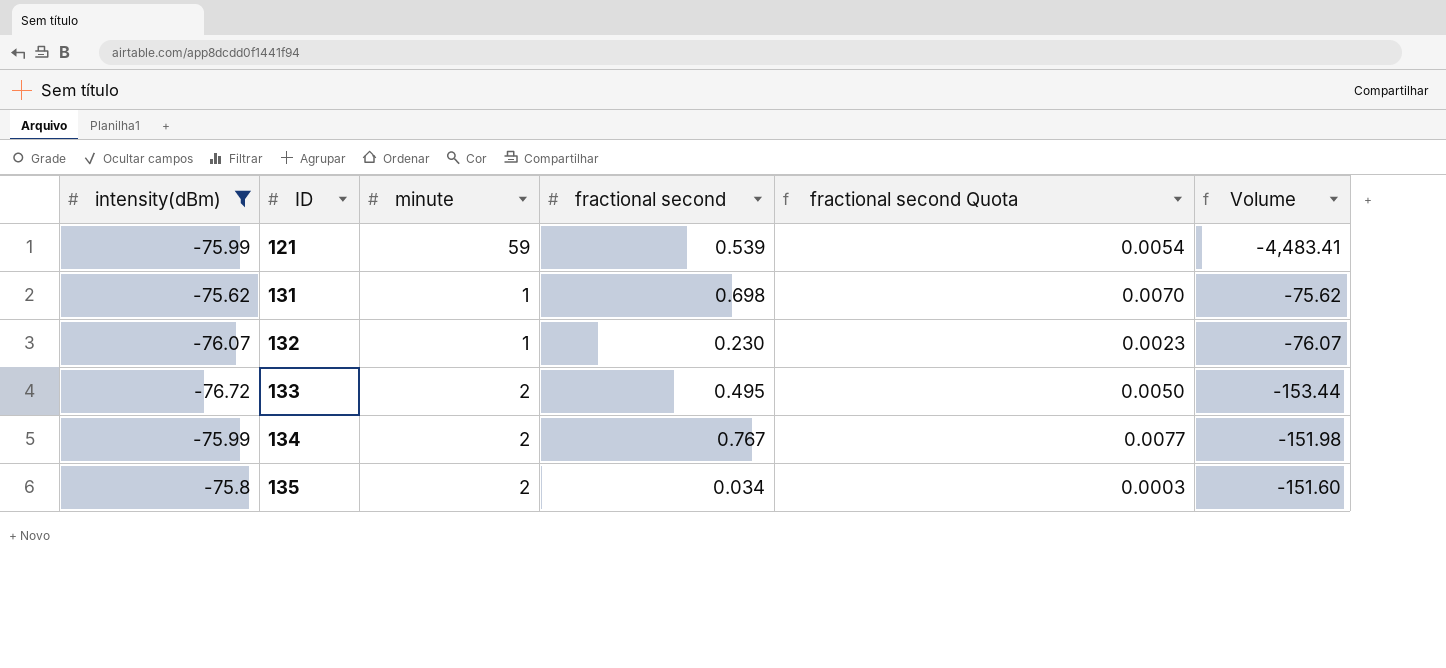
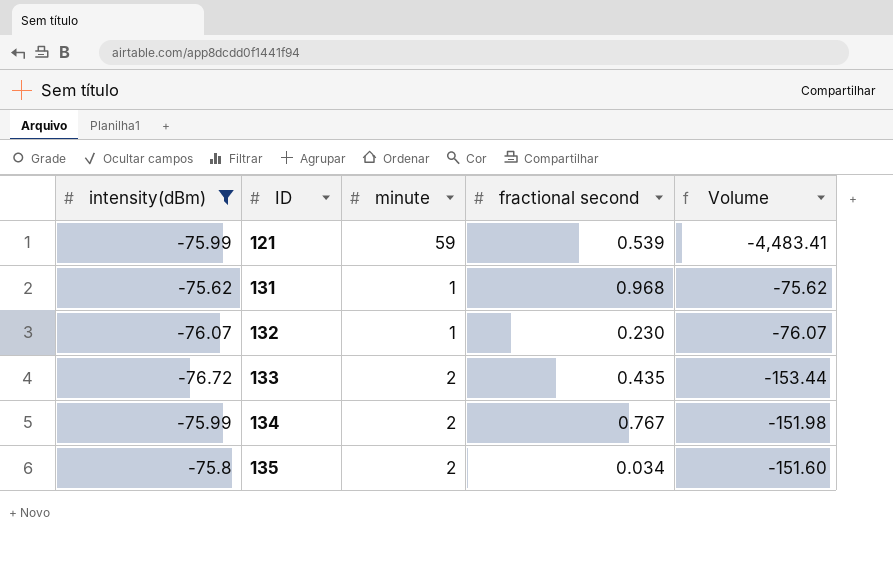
column fractional second Quota | formula: [fractional second] * 0.01 -> none
131 | fractional second: 0.698 -> 0.968
133 | fractional second: 0.495 -> 0.435

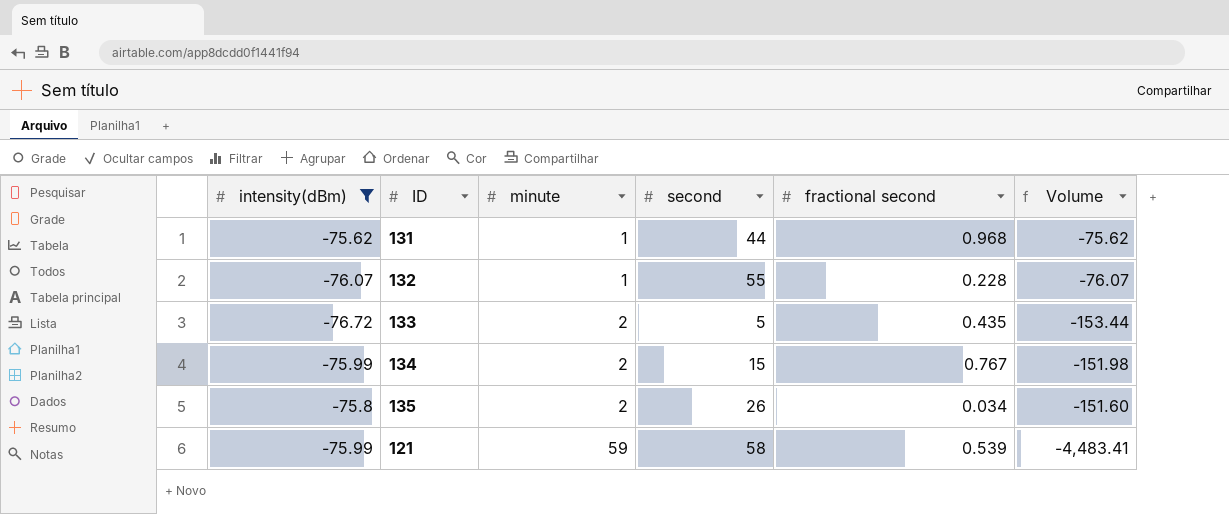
row order: ID ascending -> minute ascending
column second | position: none -> 4
132 | fractional second: 0.230 -> 0.228

